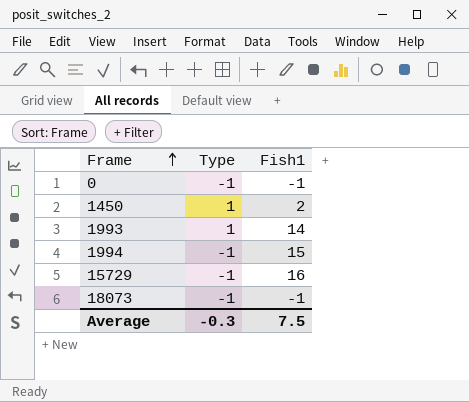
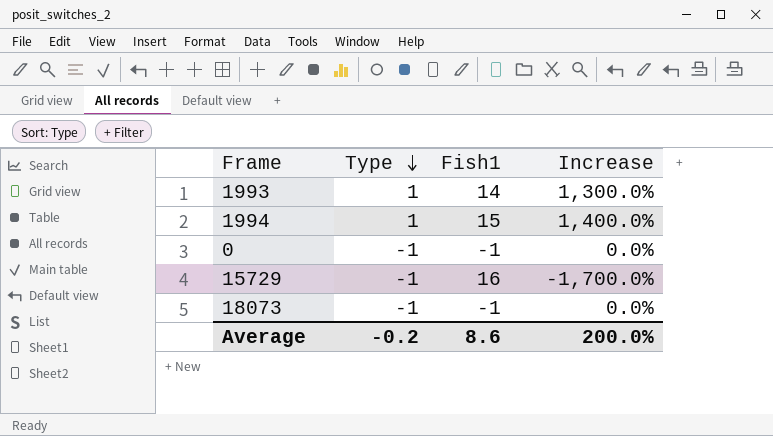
row order: Frame ascending -> Type descending
column Increase | formula: none -> ([Fish1] - [Type]) / [Type]
row 1450: 1 | 2 -> none
1994 | Type: -1 -> 1
Average | Type: -0.3 -> -0.2
Average | Fish1: 7.5 -> 8.6

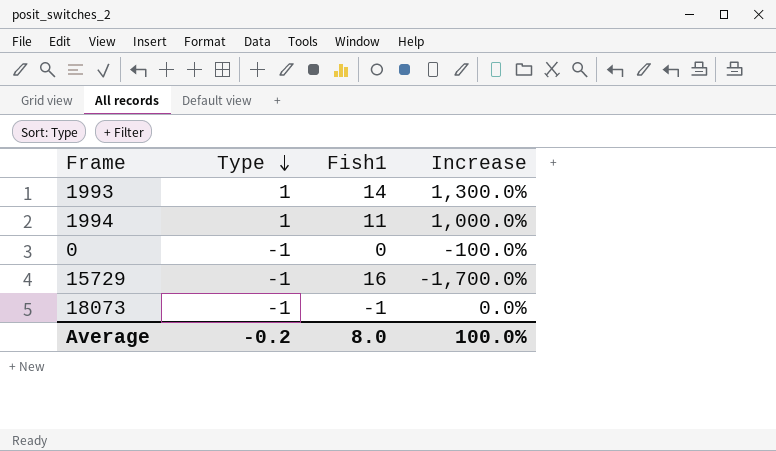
1994 | Fish1: 15 -> 11
1994 | Increase: 1,400.0% -> 1,000.0%
0 | Fish1: -1 -> 0
0 | Increase: 0.0% -> -100.0%
Average | Fish1: 8.6 -> 8.0
Average | Increase: 200.0% -> 100.0%

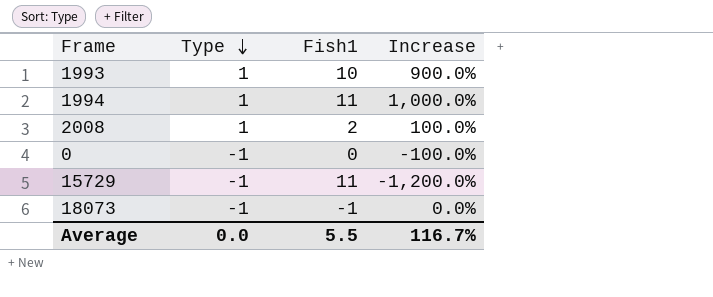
1993 | Fish1: 14 -> 10
1993 | Increase: 1,300.0% -> 900.0%
row 2008: none -> 1 | 2 | 100.0%
15729 | Fish1: 16 -> 11
15729 | Increase: -1,700.0% -> -1,200.0%
Average | Type: -0.2 -> 0.0
Average | Fish1: 8.0 -> 5.5
Average | Increase: 100.0% -> 116.7%

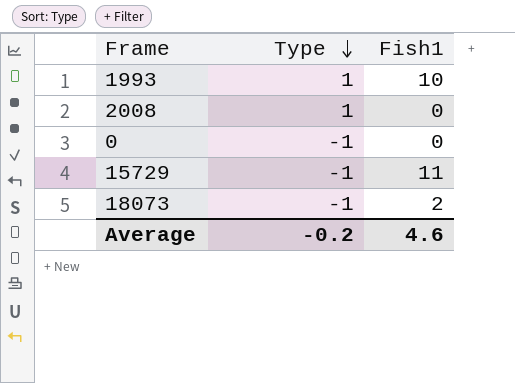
column Increase | formula: ([Fish1] - [Type]) / [Type] -> none
row 1994: 1 | 11 | 1,000.0% -> none
2008 | Fish1: 2 -> 0
18073 | Fish1: -1 -> 2
Average | Type: 0.0 -> -0.2
Average | Fish1: 5.5 -> 4.6

